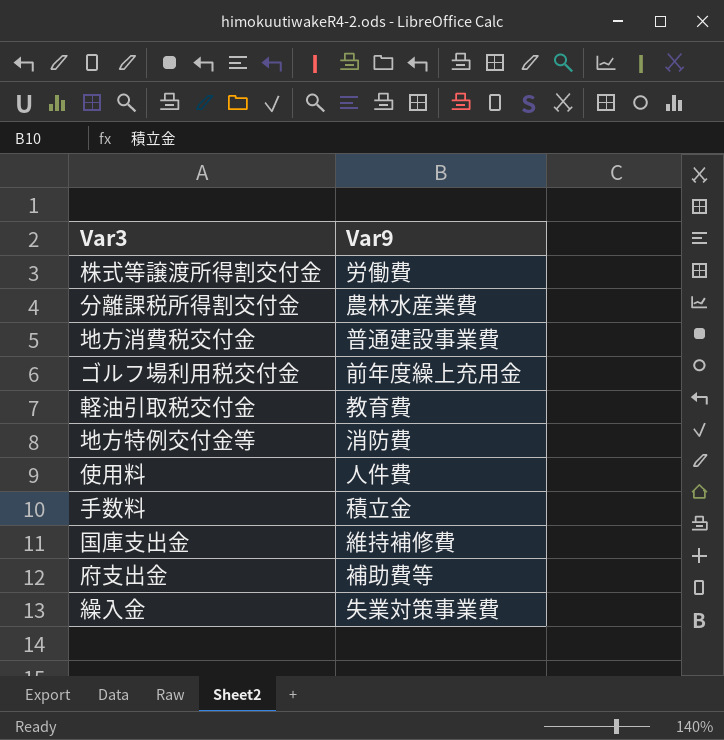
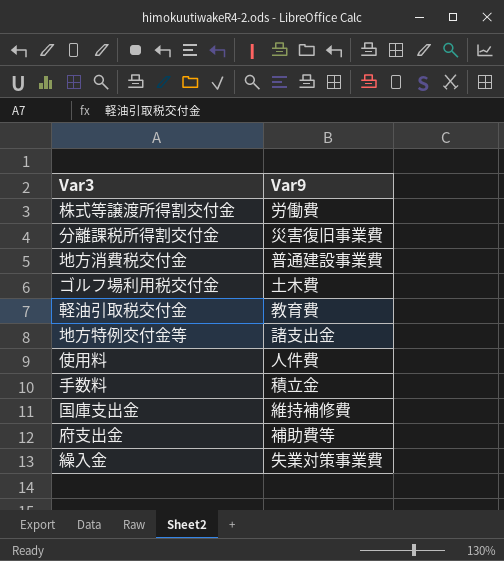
分離課税所得割交付金 | Var9: 農林水産業費 -> 災害復旧事業費
ゴルフ場利用税交付金 | Var9: 前年度繰上充用金 -> 土木費
地方特例交付金等 | Var9: 消防費 -> 諸支出金

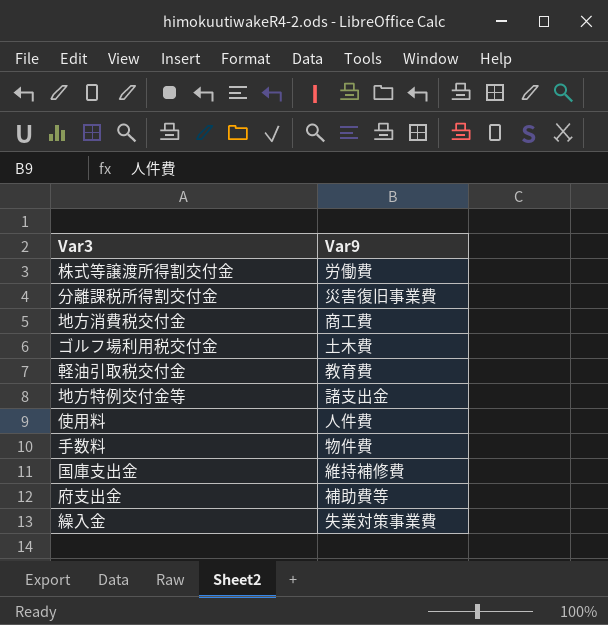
地方消費税交付金 | Var9: 普通建設事業費 -> 商工費
手数料 | Var9: 積立金 -> 物件費

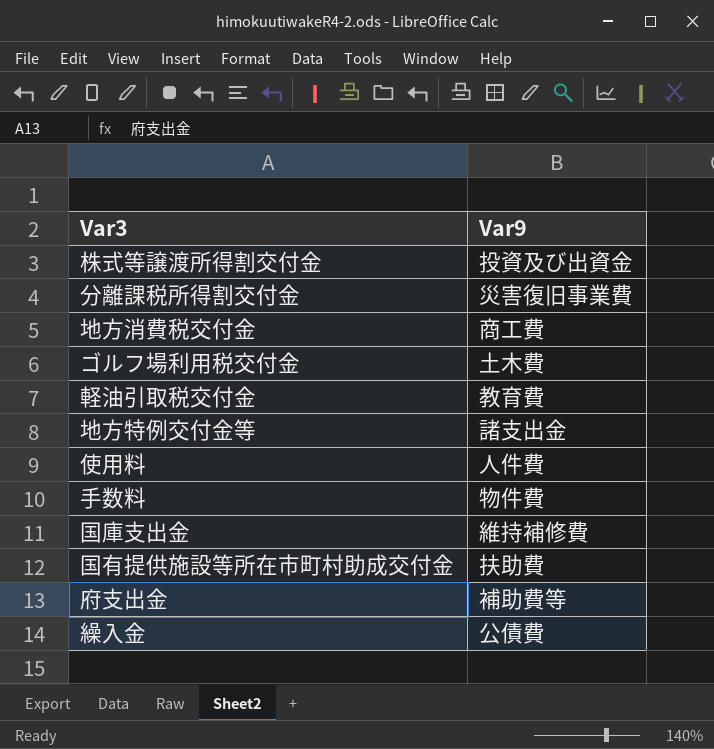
株式等譲渡所得割交付金 | Var9: 労働費 -> 投資及び出資金
row 国有提供施設等所在市町村助成交付金: none -> 扶助費
繰入金 | Var9: 失業対策事業費 -> 公債費

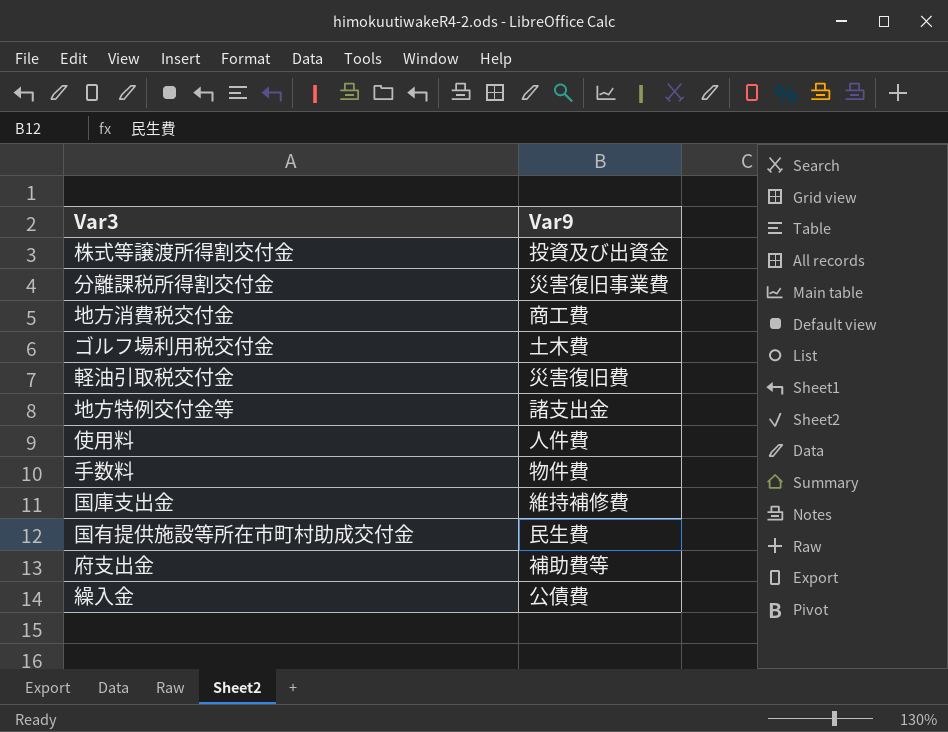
軽油引取税交付金 | Var9: 教育費 -> 災害復旧費
国有提供施設等所在市町村助成交付金 | Var9: 扶助費 -> 民生費

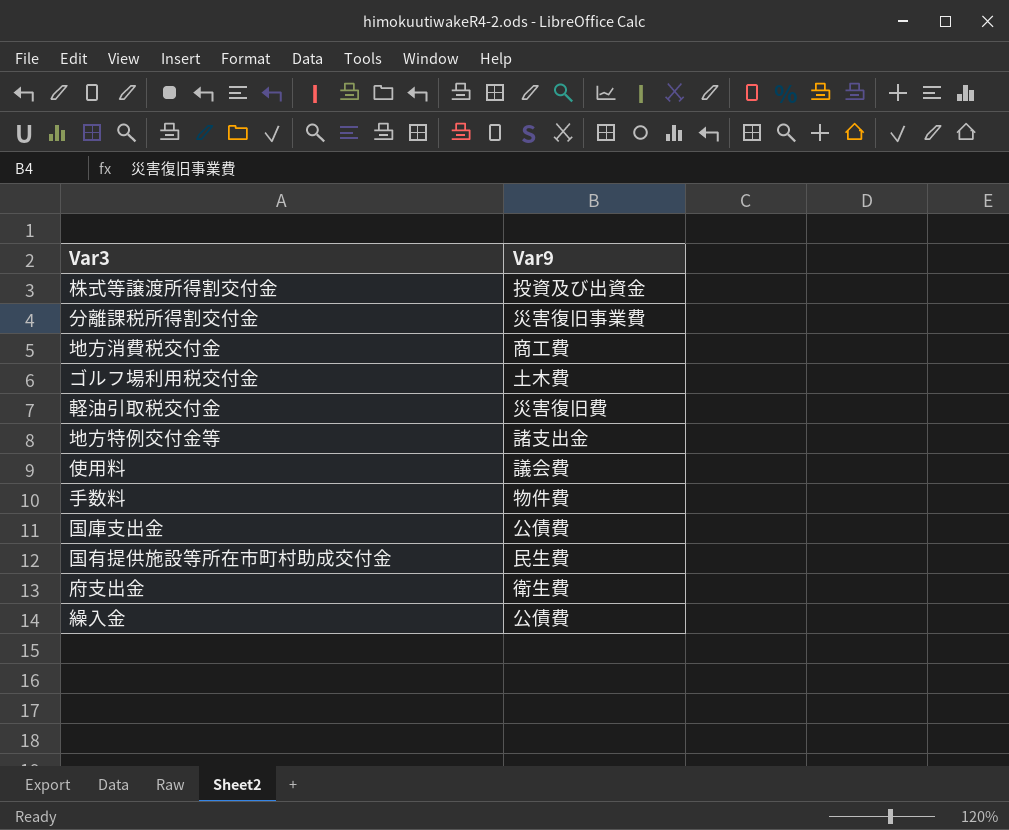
使用料 | Var9: 人件費 -> 議会費
国庫支出金 | Var9: 維持補修費 -> 公債費
府支出金 | Var9: 補助費等 -> 衛生費

